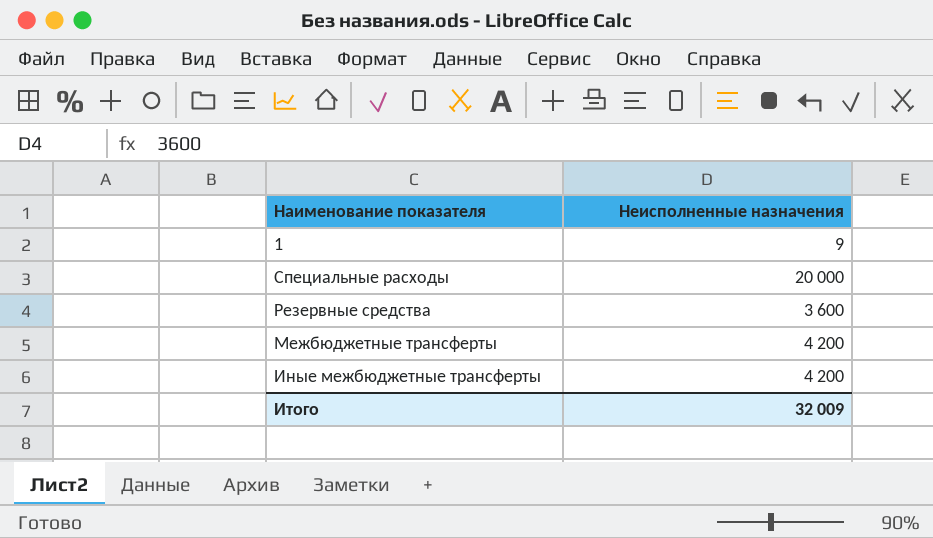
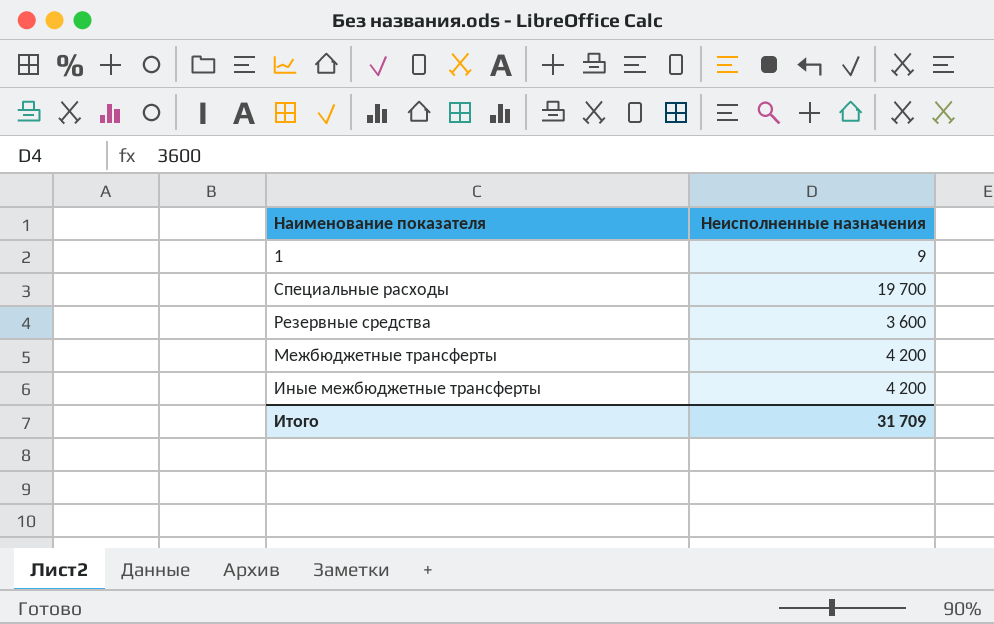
Специальные расходы | Неисполненные назначения: 20 000 -> 19 700
Итого | Неисполненные назначения: 32 009 -> 31 709

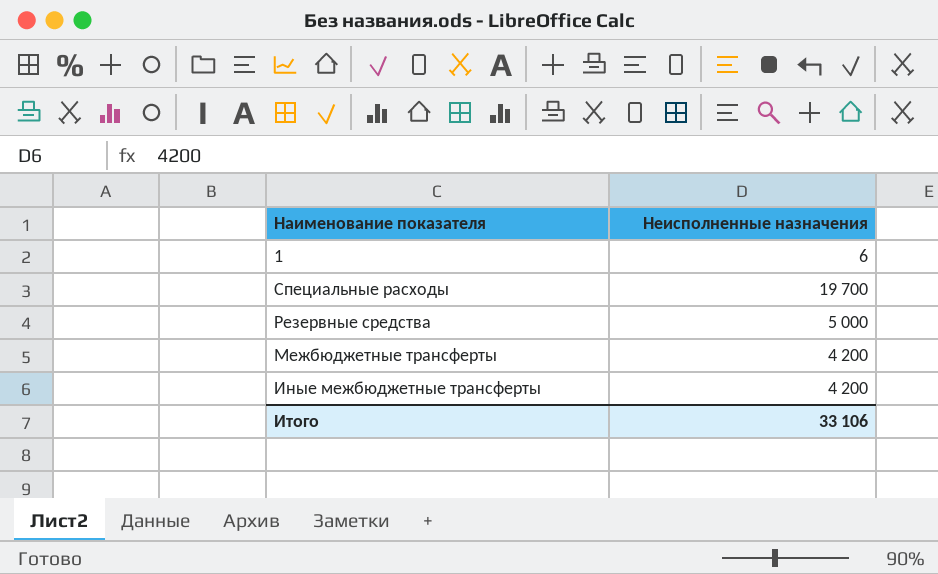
1 | Неисполненные назначения: 9 -> 6
Резервные средства | Неисполненные назначения: 3 600 -> 5 000
Итого | Неисполненные назначения: 31 709 -> 33 106

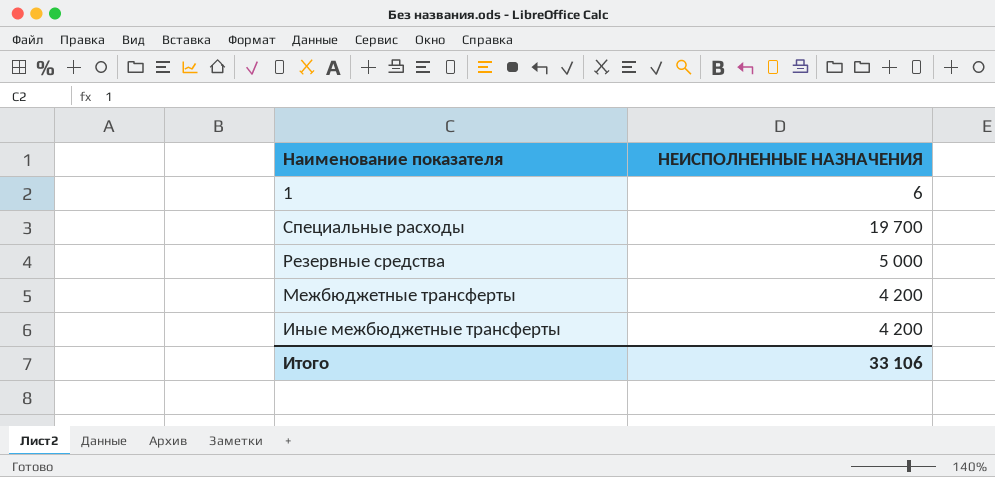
column name: Неисполненные назначения -> НЕИСПОЛНЕННЫЕ НАЗНАЧЕНИЯ

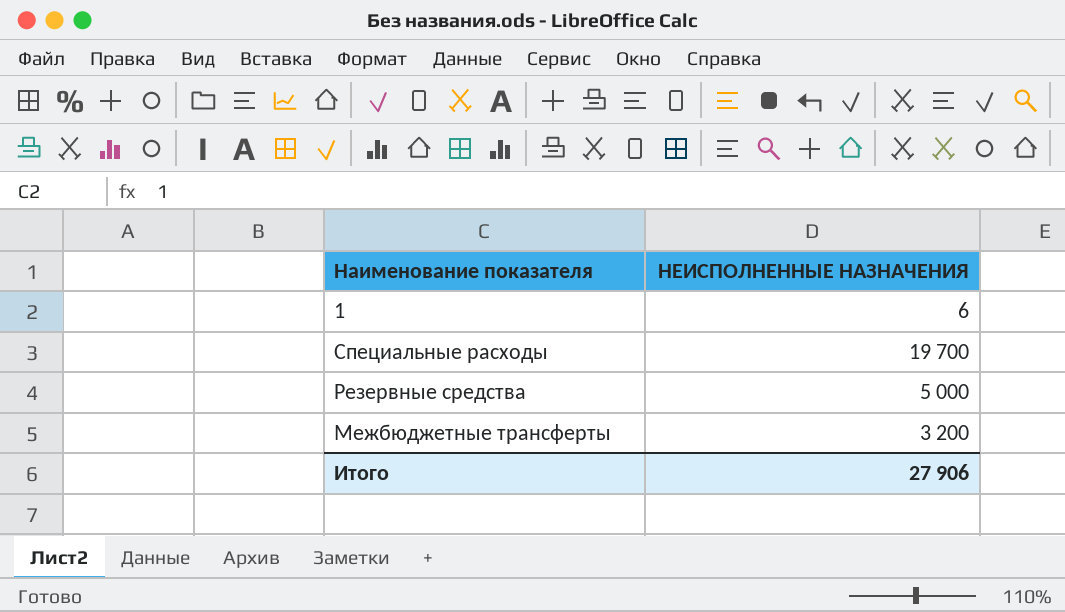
row Иные межбюджетные трансферты: 4 200 -> none
Межбюджетные трансферты | НЕИСПОЛНЕННЫЕ НАЗНАЧЕНИЯ: 4 200 -> 3 200
Итого | НЕИСПОЛНЕННЫЕ НАЗНАЧЕНИЯ: 33 106 -> 27 906

